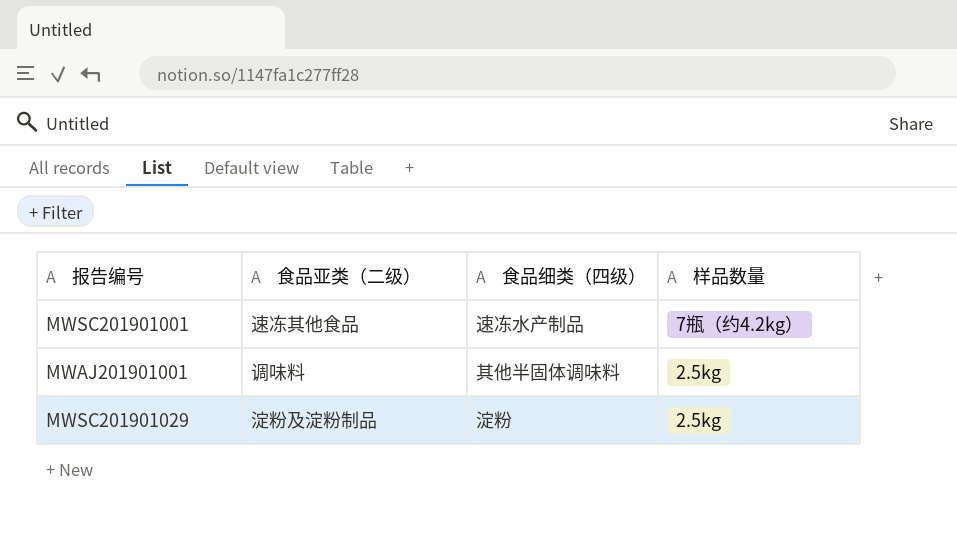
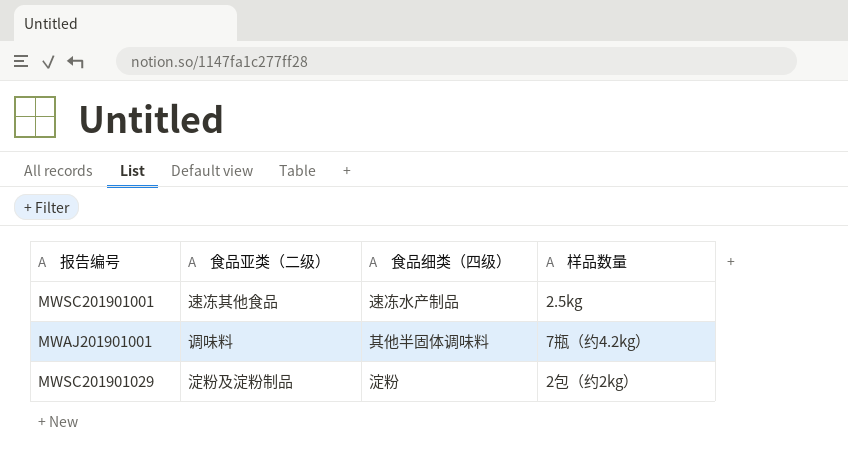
MWSC201901001 | 样品数量: 7瓶（约4.2kg） -> 2.5kg
MWAJ201901001 | 样品数量: 2.5kg -> 7瓶（约4.2kg）
MWSC201901029 | 样品数量: 2.5kg -> 2包（约2kg）

